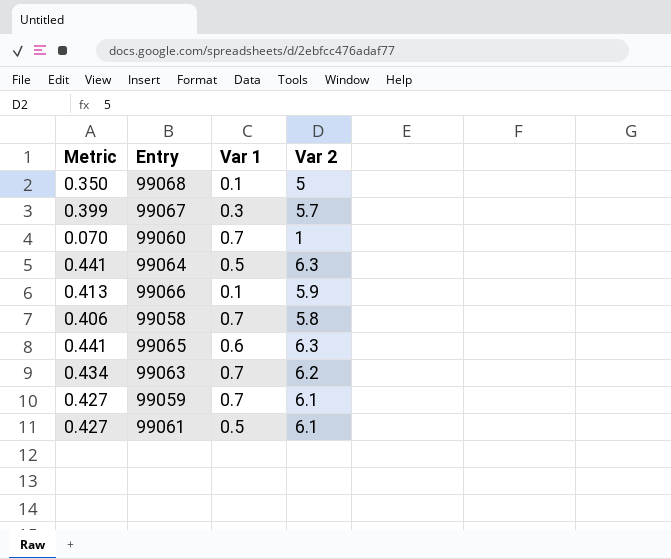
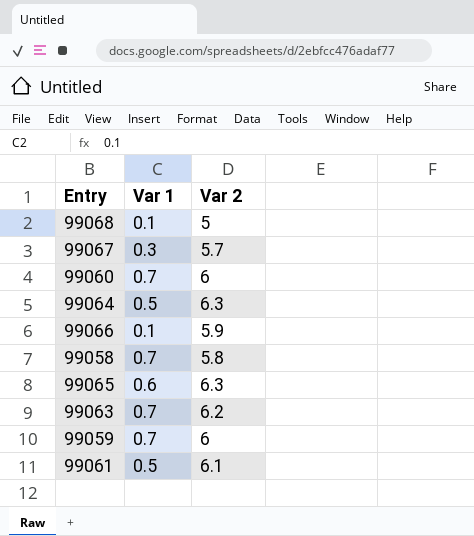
column Metric | formula: [Var 2] * 0.07 -> none
99060 | Var 2: 1 -> 6
99059 | Var 2: 6.1 -> 6

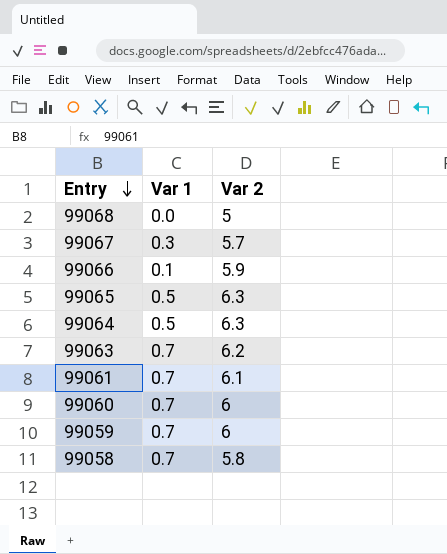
row order: none -> Entry descending
99068 | Var 1: 0.1 -> 0.0
99065 | Var 1: 0.6 -> 0.5
99061 | Var 1: 0.5 -> 0.7

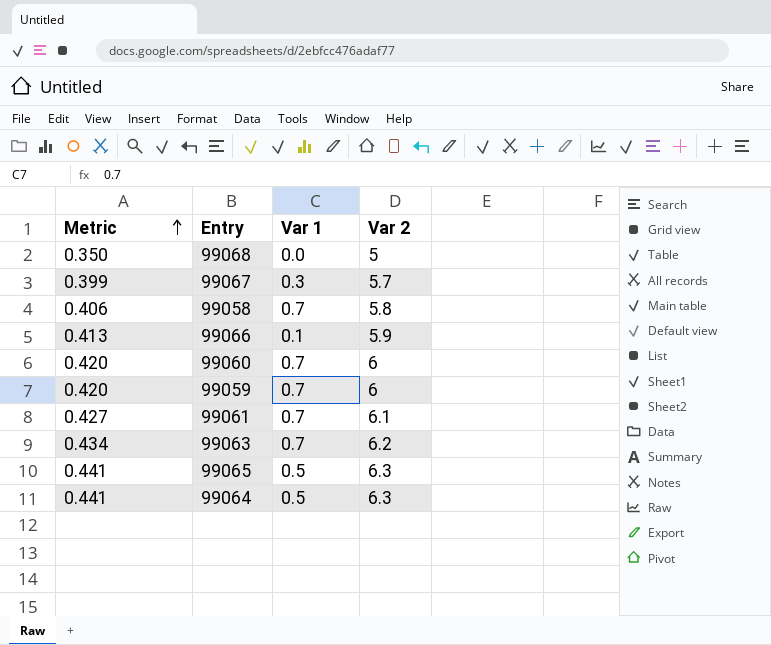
row order: Entry descending -> Metric ascending
column Metric | formula: none -> [Var 2] * 0.07

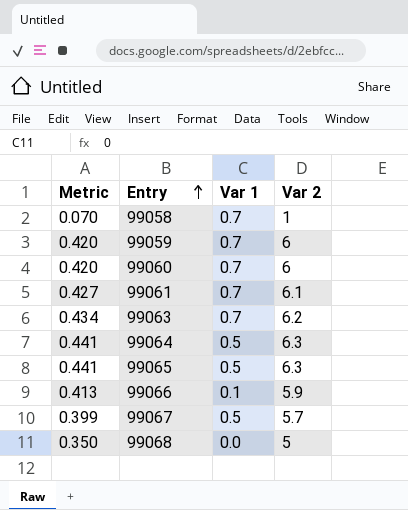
row order: Metric ascending -> Entry ascending
99058 | Metric: 0.406 -> 0.070
99058 | Var 2: 5.8 -> 1
99067 | Var 1: 0.3 -> 0.5

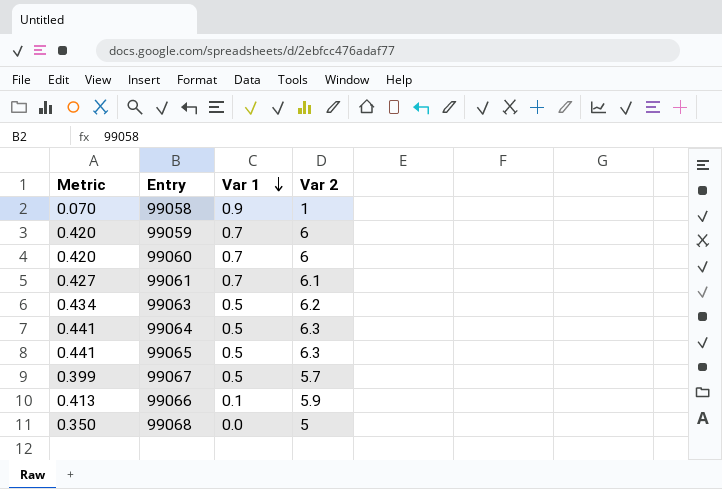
row order: Entry ascending -> Var 1 descending
99058 | Var 1: 0.7 -> 0.9
99063 | Var 1: 0.7 -> 0.5

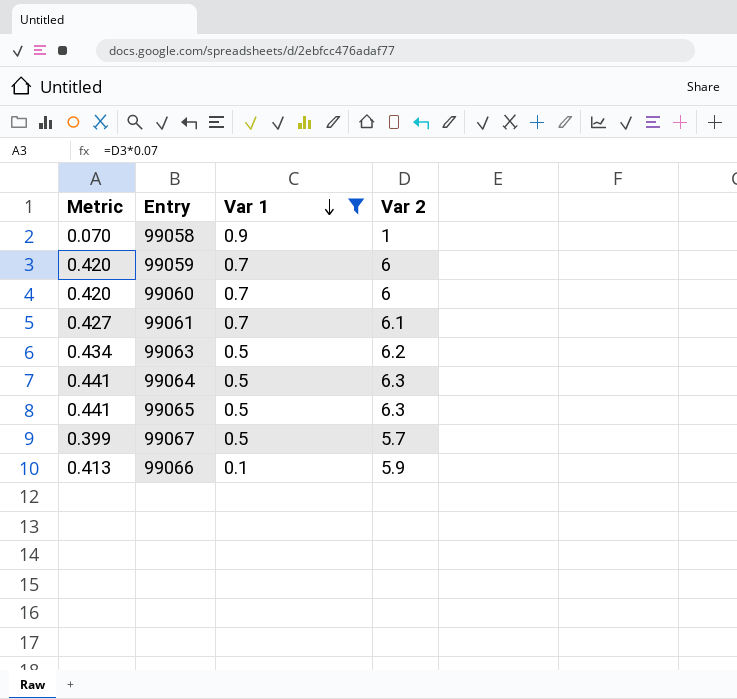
filter: none -> Var 1 != 0.0

